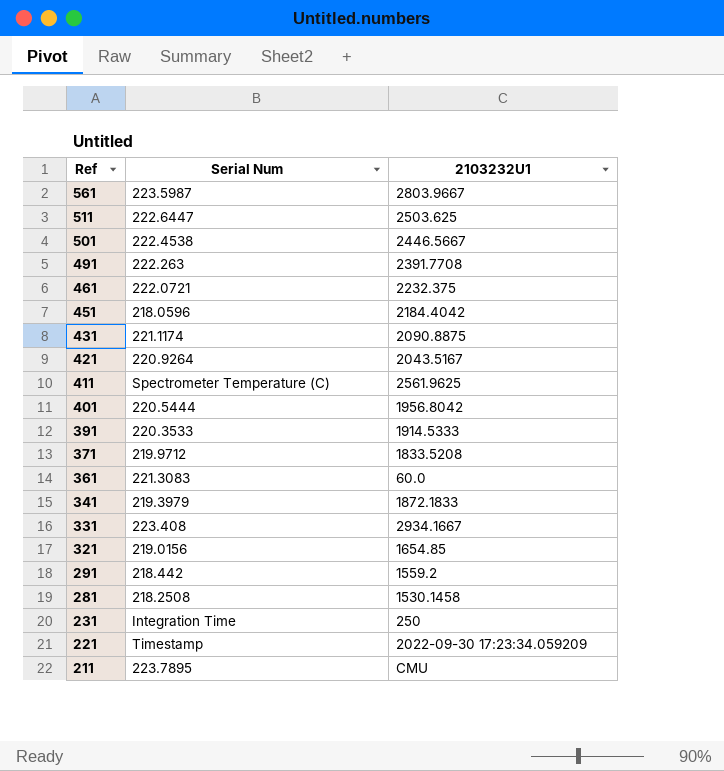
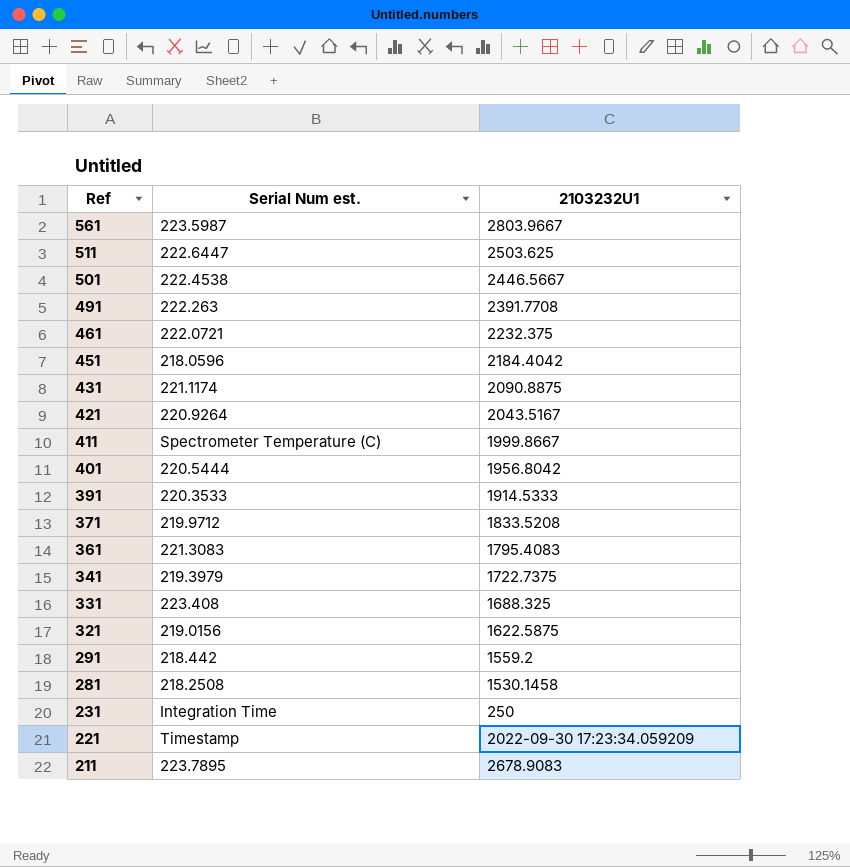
column name: Serial Num -> Serial Num est.
411 | 2103232U1: 2561.9625 -> 1999.8667
361 | 2103232U1: 60.0 -> 1795.4083
341 | 2103232U1: 1872.1833 -> 1722.7375
331 | 2103232U1: 2934.1667 -> 1688.325
321 | 2103232U1: 1654.85 -> 1622.5875
211 | 2103232U1: CMU -> 2678.9083

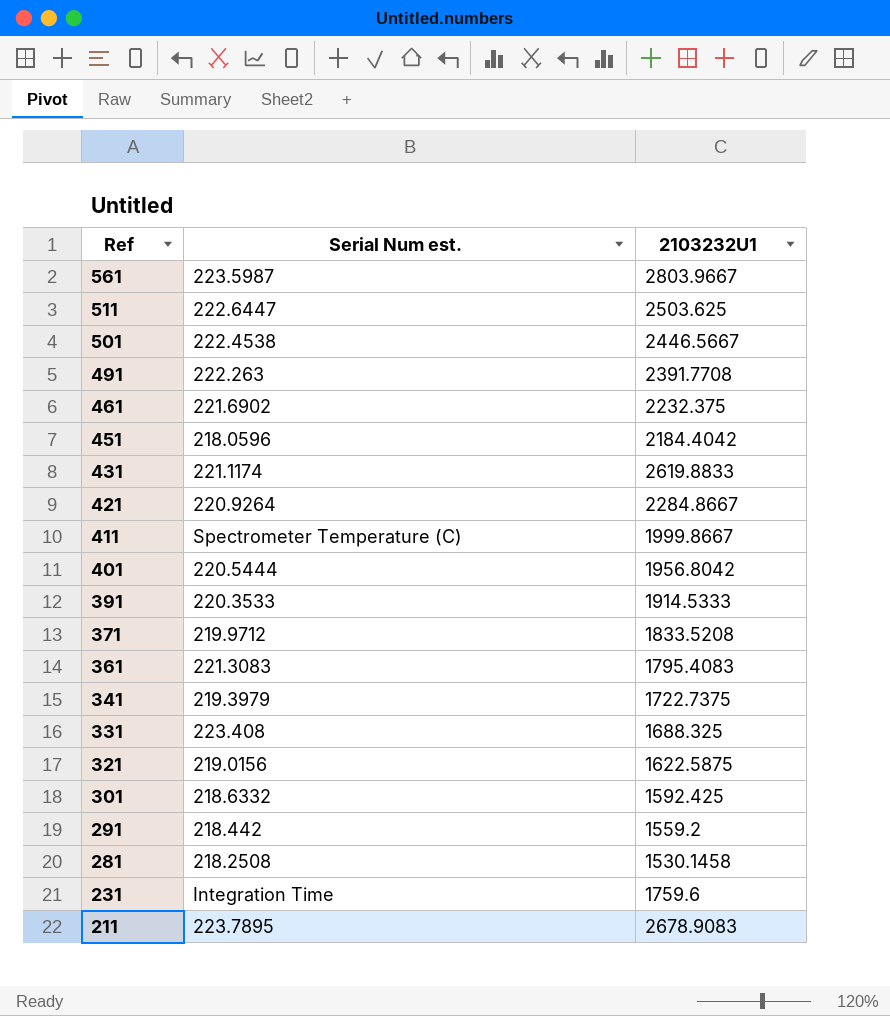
row 221: Timestamp | 2022-09-30 17:23:34.059209 -> none
461 | Serial Num est.: 222.0721 -> 221.6902
431 | 2103232U1: 2090.8875 -> 2619.8833
421 | 2103232U1: 2043.5167 -> 2284.8667
row 301: none -> 218.6332 | 1592.425
231 | 2103232U1: 250 -> 1759.6

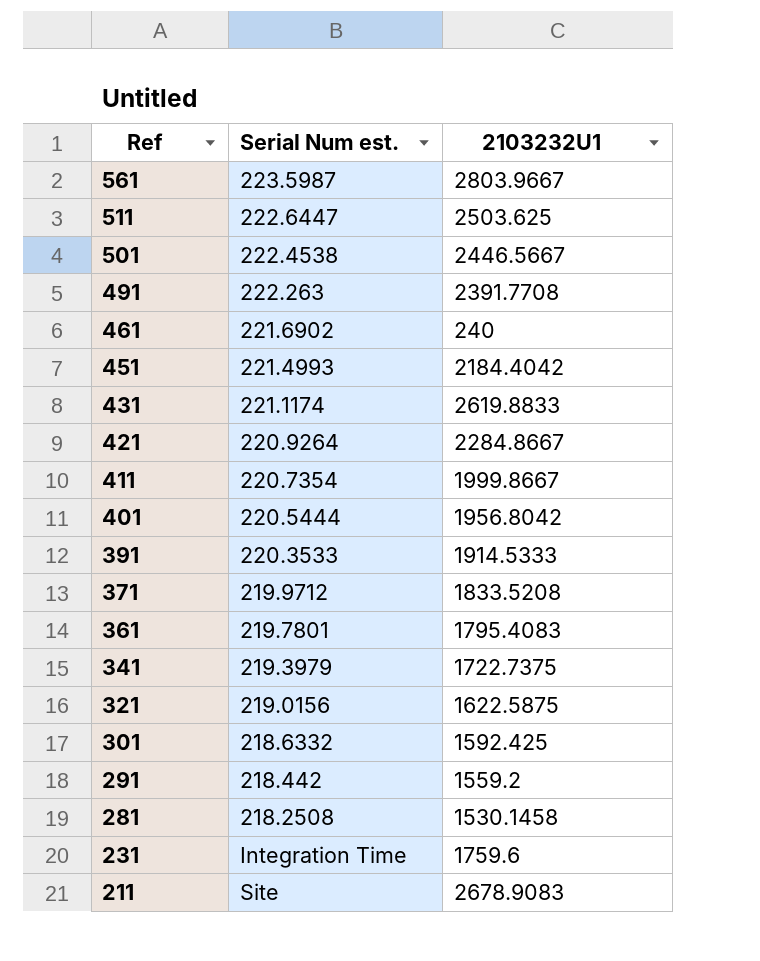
row 331: 223.408 | 1688.325 -> none
461 | 2103232U1: 2232.375 -> 240
451 | Serial Num est.: 218.0596 -> 221.4993
411 | Serial Num est.: Spectrometer Temperature (C) -> 220.7354
361 | Serial Num est.: 221.3083 -> 219.7801
211 | Serial Num est.: 223.7895 -> Site

